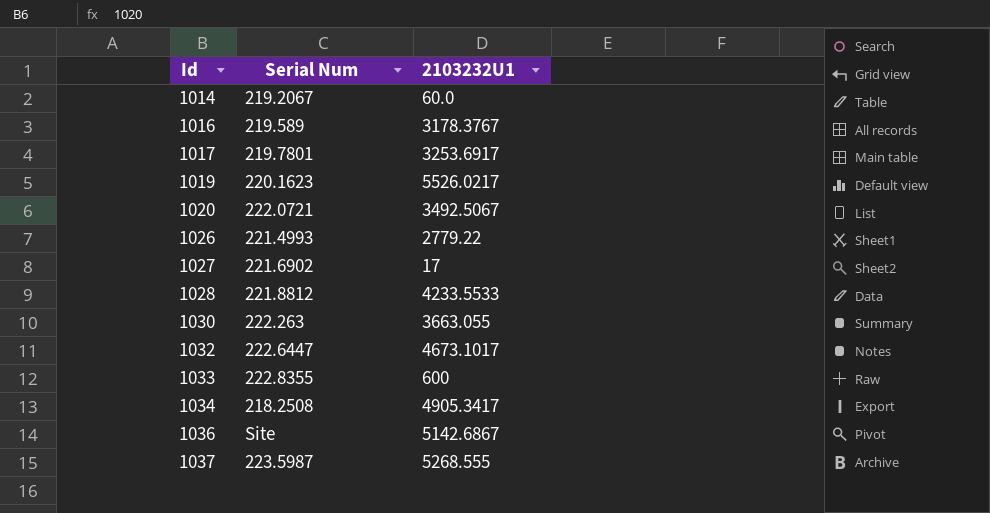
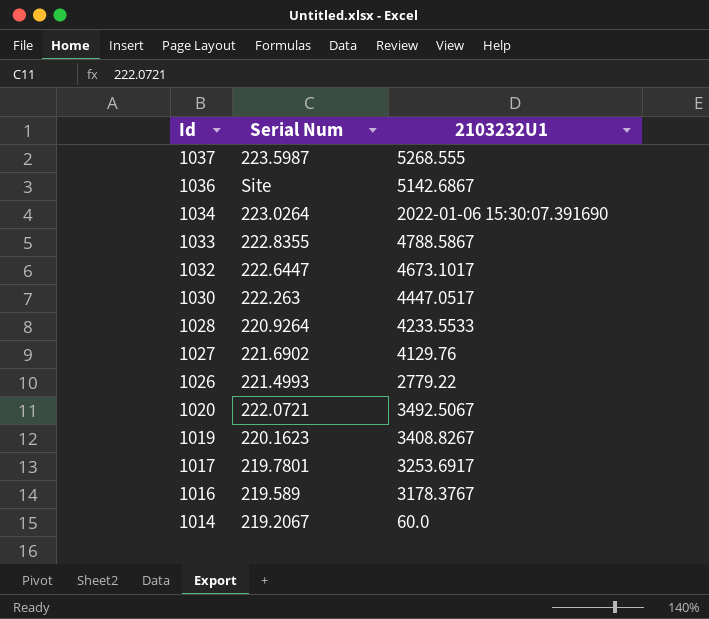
row order: Id ascending -> Id descending
1034 | Serial Num: 218.2508 -> 223.0264
1034 | 2103232U1: 4905.3417 -> 2022-01-06 15:30:07.391690
1033 | 2103232U1: 600 -> 4788.5867
1030 | 2103232U1: 3663.055 -> 4447.0517
1028 | Serial Num: 221.8812 -> 220.9264
1027 | 2103232U1: 17 -> 4129.76
1019 | 2103232U1: 5526.0217 -> 3408.8267

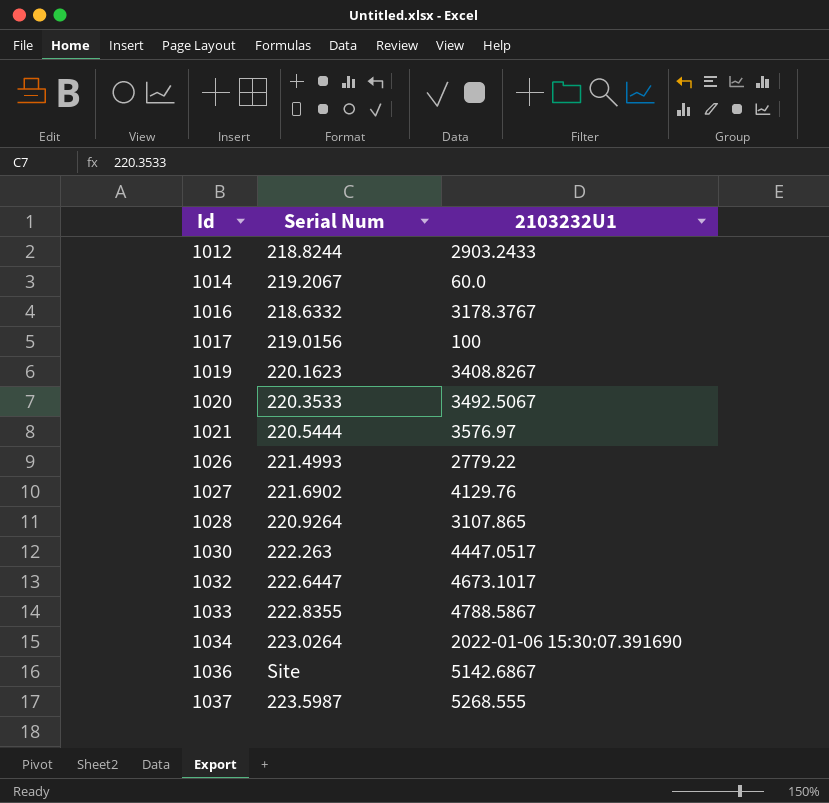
row order: Id descending -> Id ascending
row 1012: none -> 218.8244 | 2903.2433
1016 | Serial Num: 219.589 -> 218.6332
1017 | Serial Num: 219.7801 -> 219.0156
1017 | 2103232U1: 3253.6917 -> 100
1020 | Serial Num: 222.0721 -> 220.3533
row 1021: none -> 220.5444 | 3576.97
1028 | 2103232U1: 4233.5533 -> 3107.865

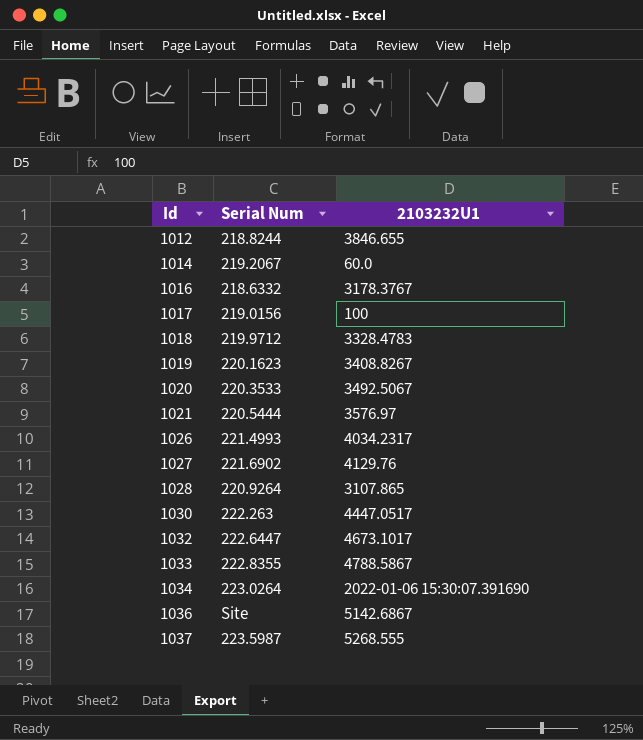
1012 | 2103232U1: 2903.2433 -> 3846.655
row 1018: none -> 219.9712 | 3328.4783
1026 | 2103232U1: 2779.22 -> 4034.2317

